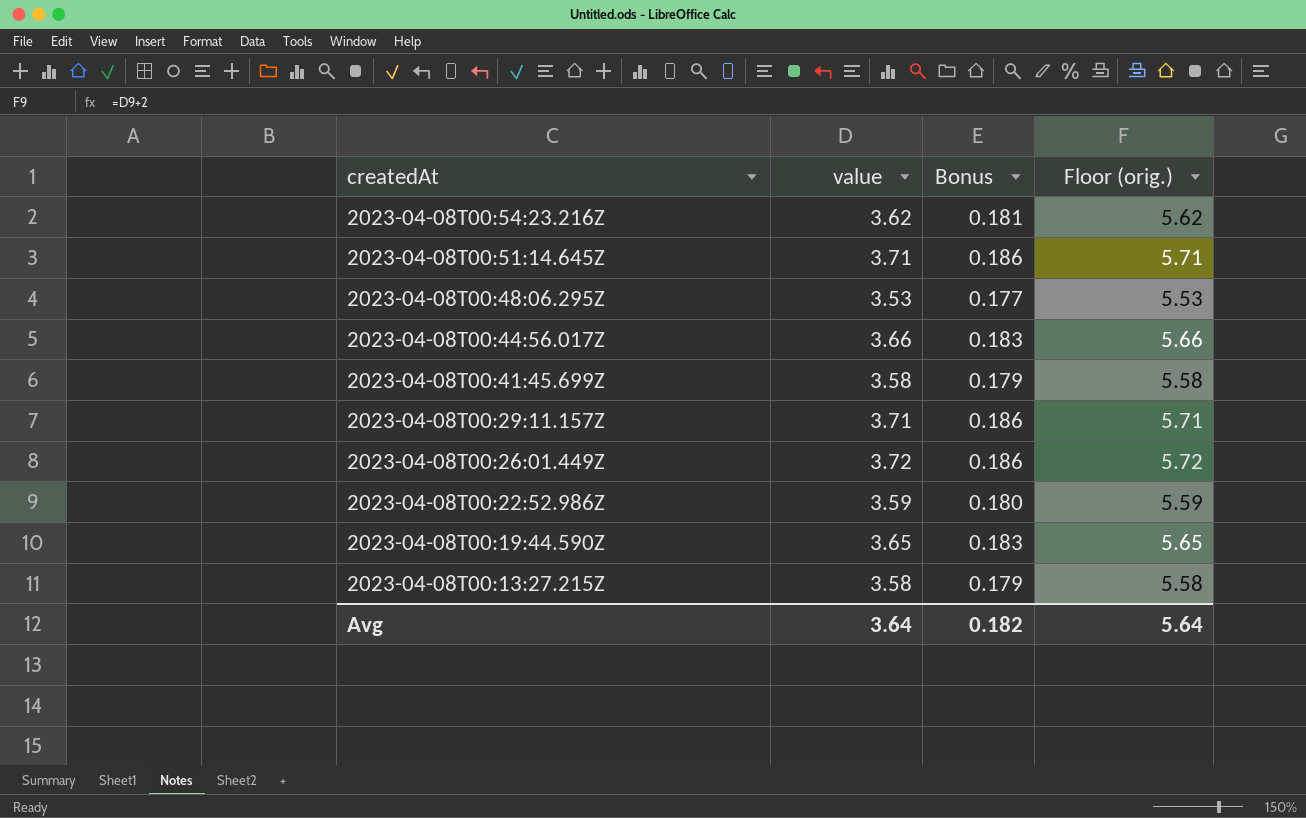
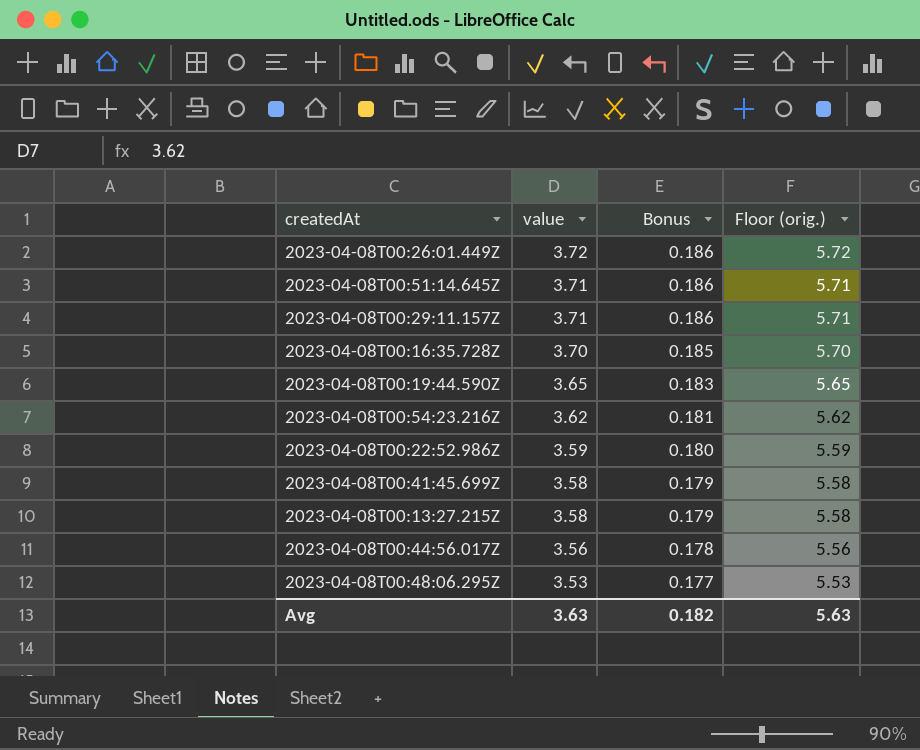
row order: createdAt descending -> value descending
row 2023-04-08T00:16:35.728Z: none -> 3.70 | 0.185 | 5.70
2023-04-08T00:44:56.017Z | value: 3.66 -> 3.56
2023-04-08T00:44:56.017Z | Bonus: 0.183 -> 0.178
2023-04-08T00:44:56.017Z | Floor (orig.): 5.66 -> 5.56
Avg | value: 3.64 -> 3.63
Avg | Floor (orig.): 5.64 -> 5.63

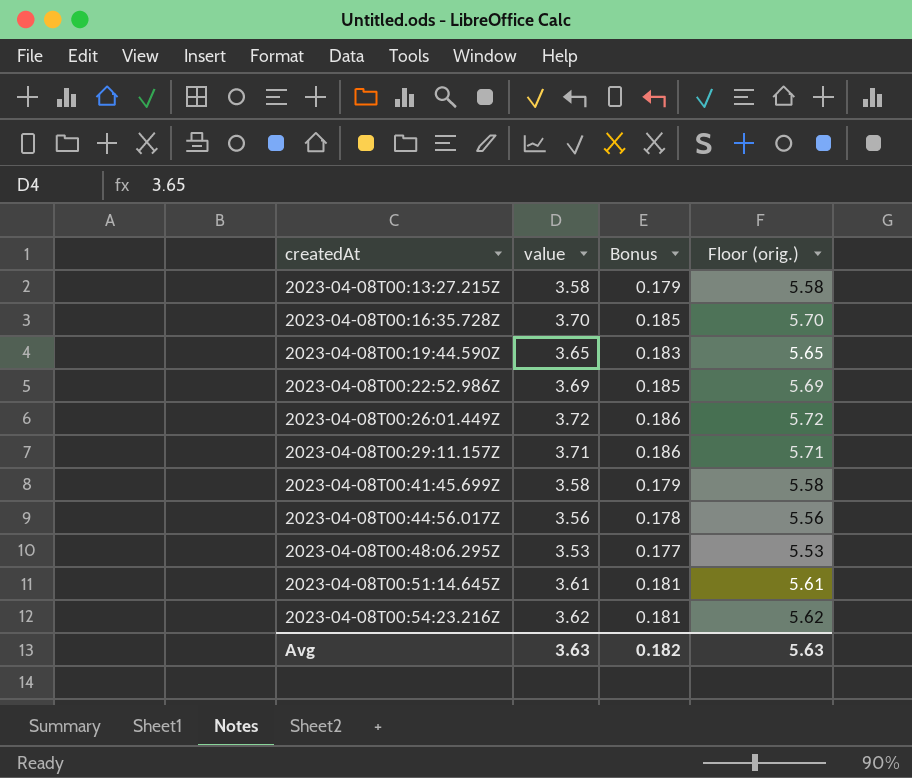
row order: value descending -> createdAt ascending
2023-04-08T00:22:52.986Z | value: 3.59 -> 3.69
2023-04-08T00:22:52.986Z | Bonus: 0.180 -> 0.185
2023-04-08T00:22:52.986Z | Floor (orig.): 5.59 -> 5.69
2023-04-08T00:51:14.645Z | value: 3.71 -> 3.61
2023-04-08T00:51:14.645Z | Bonus: 0.186 -> 0.181
2023-04-08T00:51:14.645Z | Floor (orig.): 5.71 -> 5.61

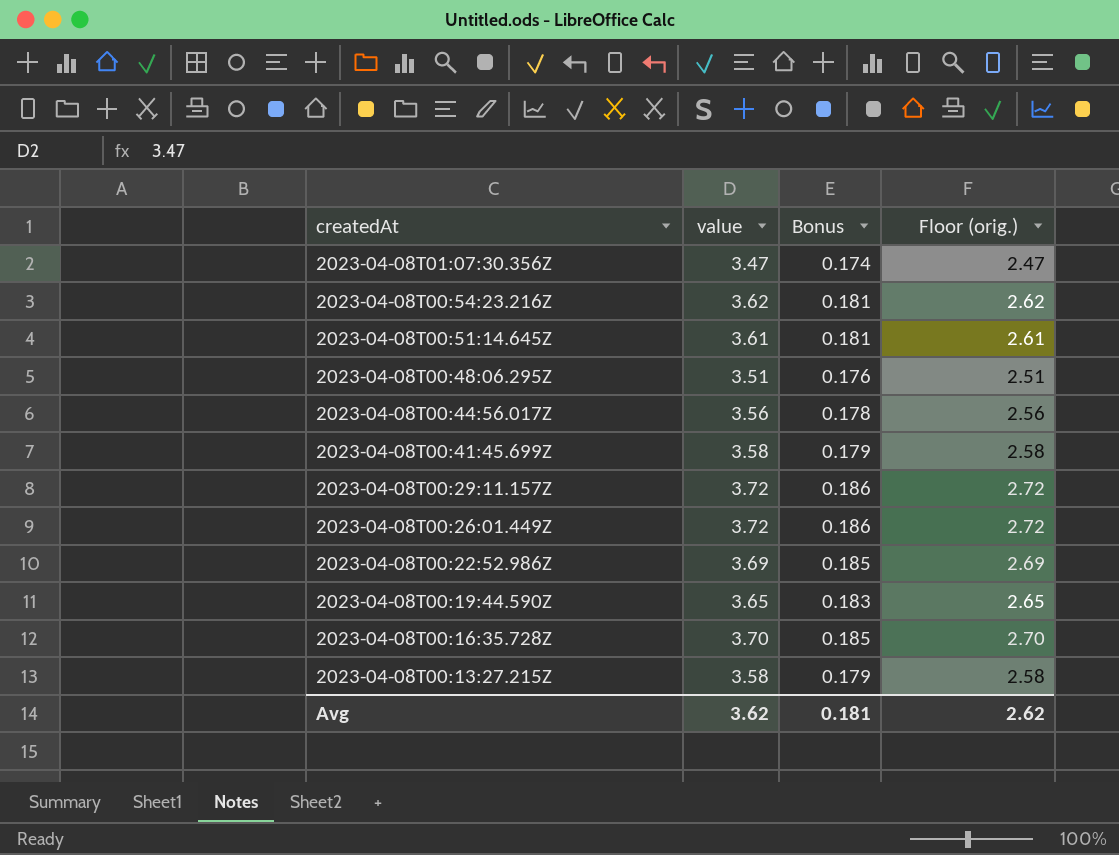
row order: createdAt ascending -> createdAt descending
column Floor (orig.) | formula: [value] + 2 -> [value] - 1
row 2023-04-08T01:07:30.356Z: none -> 3.47 | 0.174 | 2.47
2023-04-08T00:48:06.295Z | value: 3.53 -> 3.51
2023-04-08T00:48:06.295Z | Bonus: 0.177 -> 0.176
2023-04-08T00:29:11.157Z | value: 3.71 -> 3.72
Avg | value: 3.63 -> 3.62
Avg | Bonus: 0.182 -> 0.181
Avg | Floor (orig.): 5.63 -> 2.62

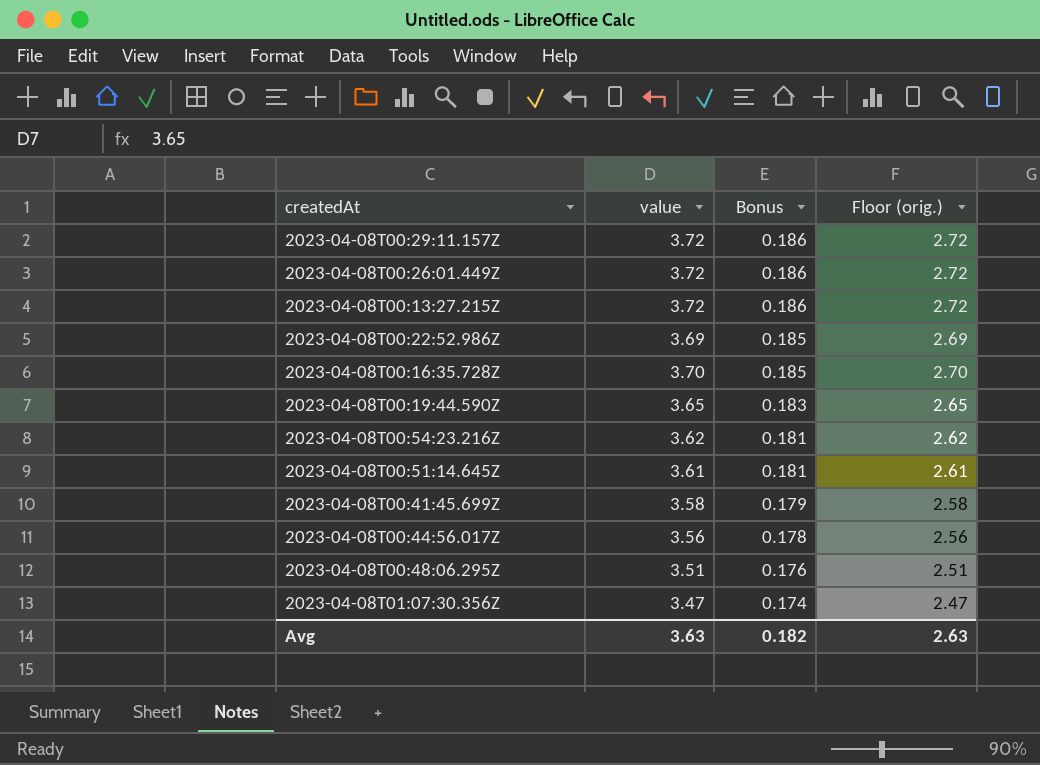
row order: createdAt descending -> Bonus descending
2023-04-08T00:13:27.215Z | value: 3.58 -> 3.72
2023-04-08T00:13:27.215Z | Bonus: 0.179 -> 0.186
2023-04-08T00:13:27.215Z | Floor (orig.): 2.58 -> 2.72
Avg | value: 3.62 -> 3.63
Avg | Bonus: 0.181 -> 0.182
Avg | Floor (orig.): 2.62 -> 2.63

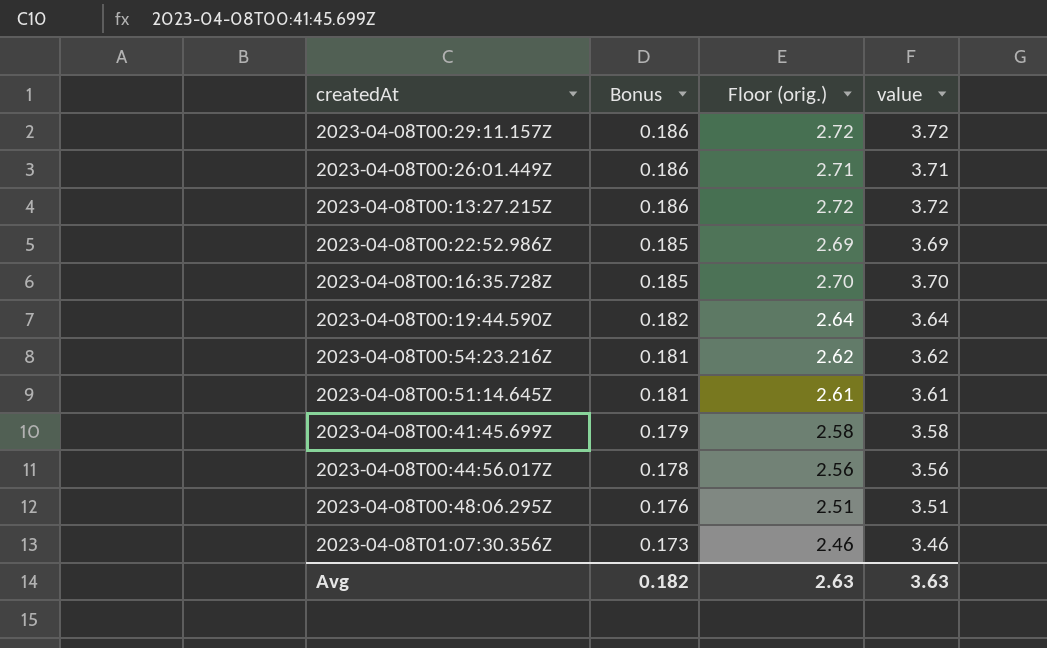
column value | position: 2 -> 4
2023-04-08T00:26:01.449Z | Floor (orig.): 2.72 -> 2.71
2023-04-08T00:26:01.449Z | value: 3.72 -> 3.71
2023-04-08T00:19:44.590Z | Bonus: 0.183 -> 0.182
2023-04-08T00:19:44.590Z | Floor (orig.): 2.65 -> 2.64
2023-04-08T00:19:44.590Z | value: 3.65 -> 3.64
2023-04-08T01:07:30.356Z | Bonus: 0.174 -> 0.173
2023-04-08T01:07:30.356Z | Floor (orig.): 2.47 -> 2.46
2023-04-08T01:07:30.356Z | value: 3.47 -> 3.46

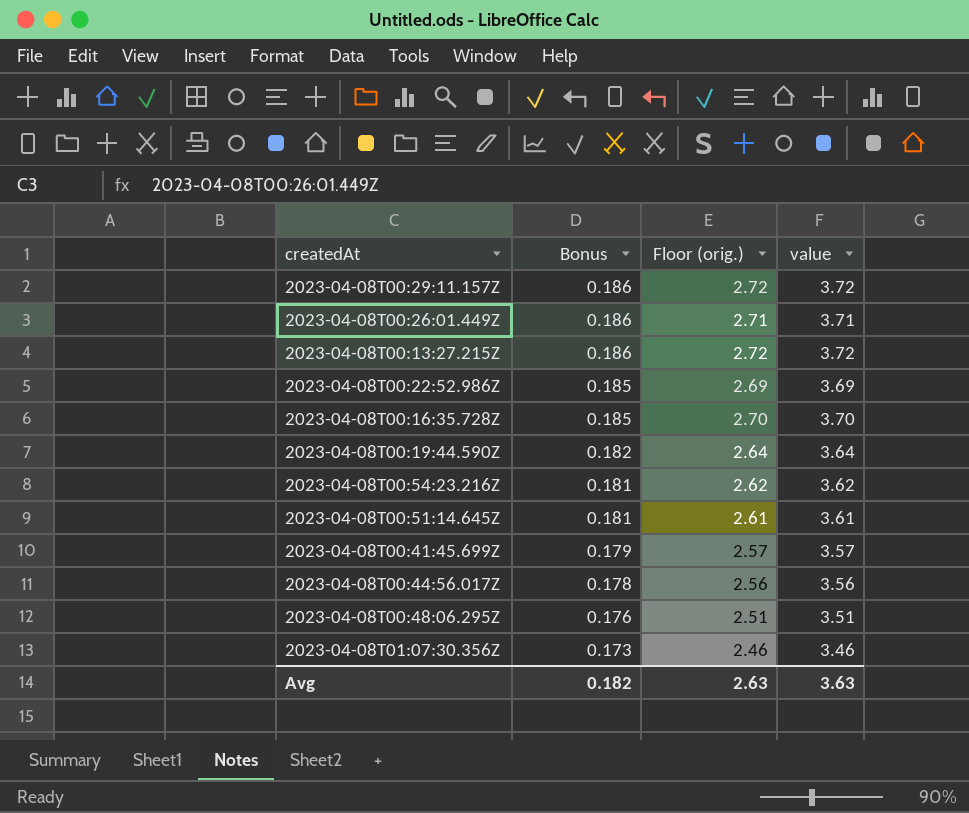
2023-04-08T00:41:45.699Z | Floor (orig.): 2.58 -> 2.57
2023-04-08T00:41:45.699Z | value: 3.58 -> 3.57

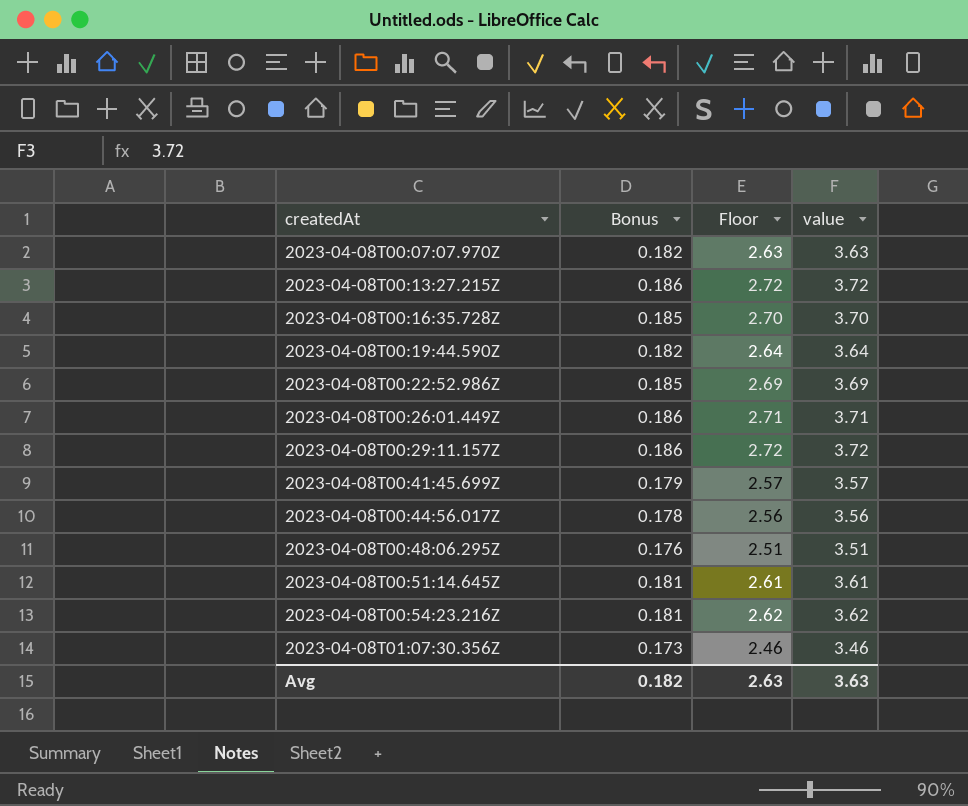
row order: Bonus descending -> createdAt ascending
column name: Floor (orig.) -> Floor
row 2023-04-08T00:07:07.970Z: none -> 0.182 | 2.63 | 3.63

